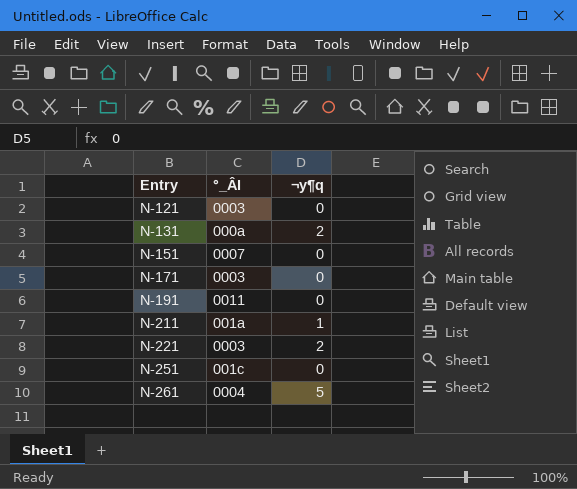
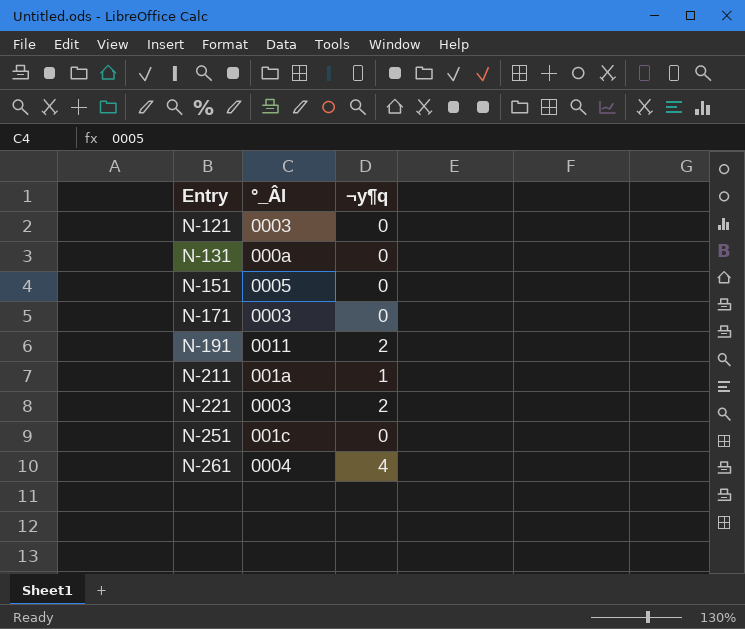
N-131 | ¬y¶q: 2 -> 0
N-151 | °_ÂI: 0007 -> 0005
N-191 | ¬y¶q: 0 -> 2
N-261 | ¬y¶q: 5 -> 4

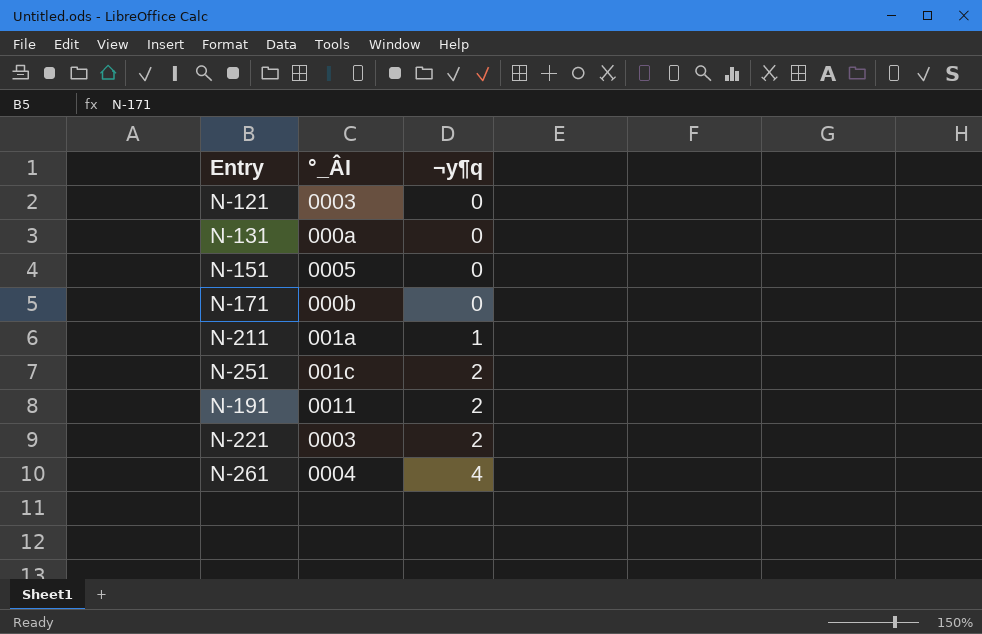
row order: Entry ascending -> ¬y¶q ascending
N-171 | °_ÂI: 0003 -> 000b
N-251 | ¬y¶q: 0 -> 2

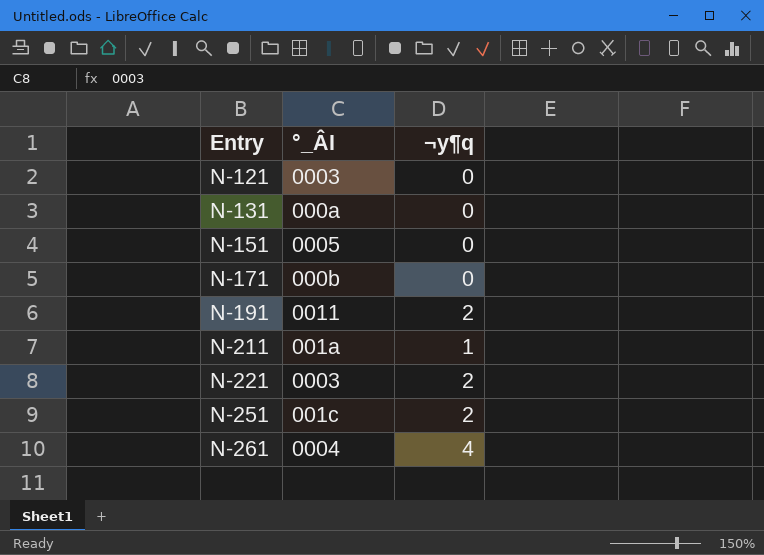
row order: ¬y¶q ascending -> Entry ascending

